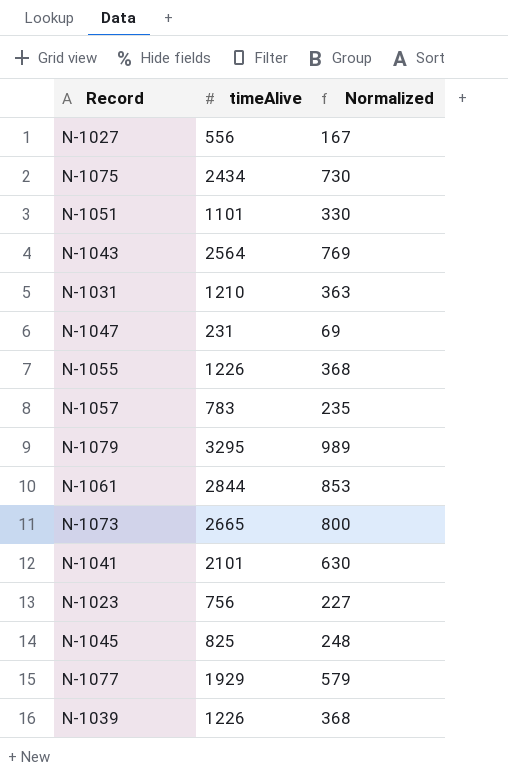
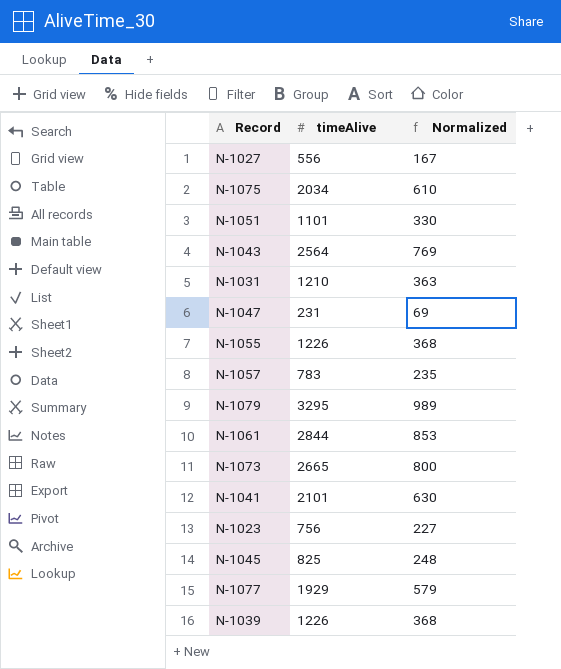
N-1075 | timeAlive: 2434 -> 2034
N-1075 | Normalized: 730 -> 610

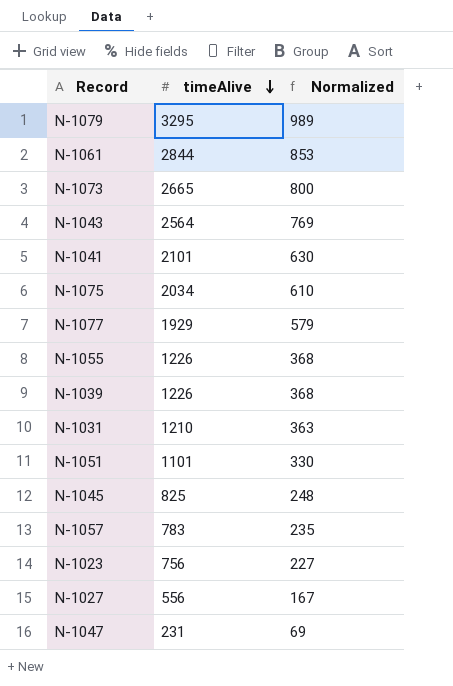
row order: none -> timeAlive descending

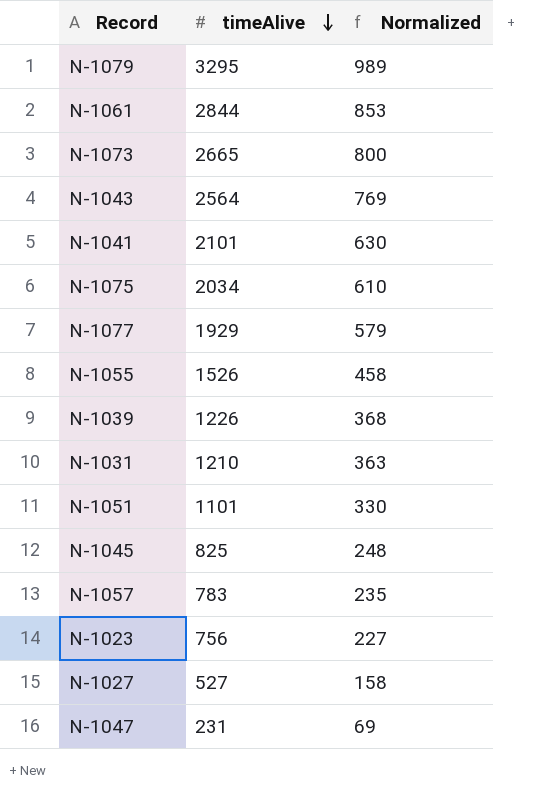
N-1055 | timeAlive: 1226 -> 1526
N-1055 | Normalized: 368 -> 458
N-1027 | timeAlive: 556 -> 527
N-1027 | Normalized: 167 -> 158

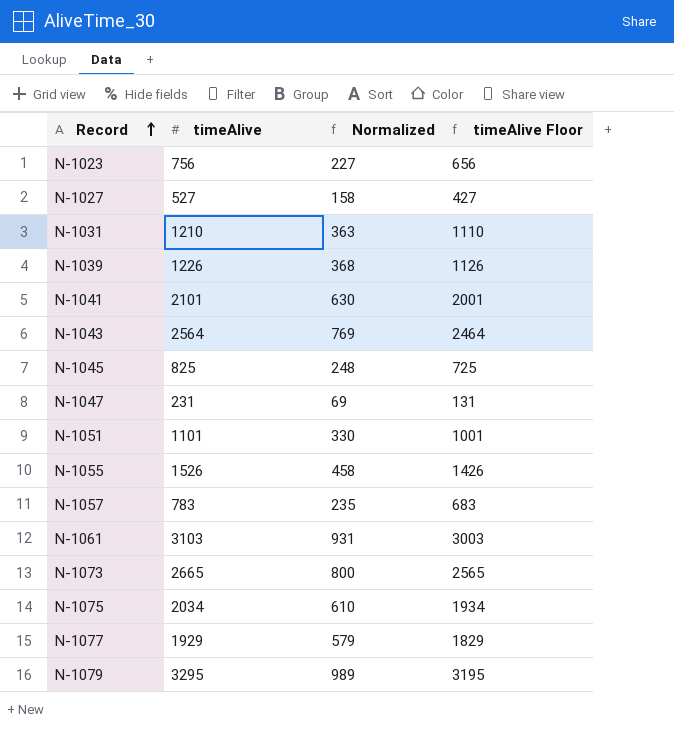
row order: timeAlive descending -> Record ascending
column timeAlive Floor | formula: none -> [timeAlive] - 100
N-1061 | timeAlive: 2844 -> 3103
N-1061 | Normalized: 853 -> 931

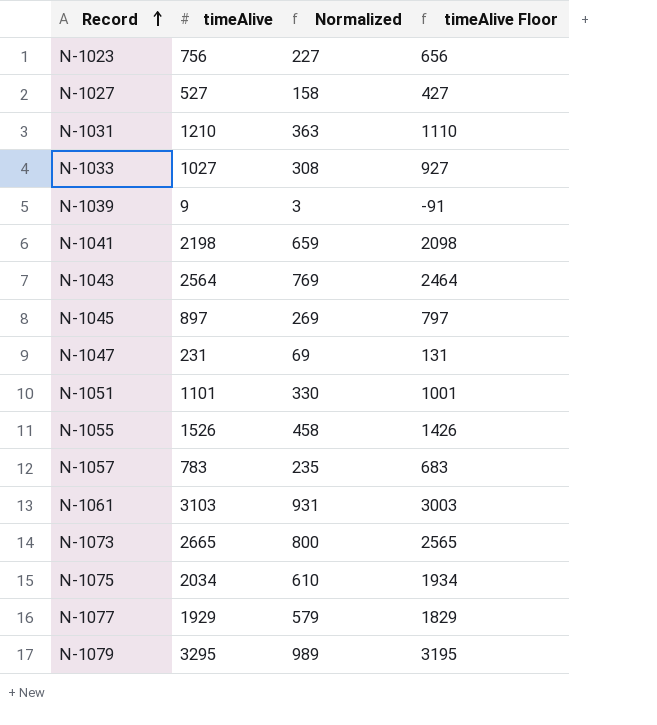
row N-1033: none -> 1027 | 308 | 927
N-1039 | timeAlive: 1226 -> 9
N-1039 | Normalized: 368 -> 3
N-1039 | timeAlive Floor: 1126 -> -91
N-1041 | timeAlive: 2101 -> 2198
N-1041 | Normalized: 630 -> 659
N-1041 | timeAlive Floor: 2001 -> 2098
N-1045 | timeAlive: 825 -> 897
N-1045 | Normalized: 248 -> 269
N-1045 | timeAlive Floor: 725 -> 797

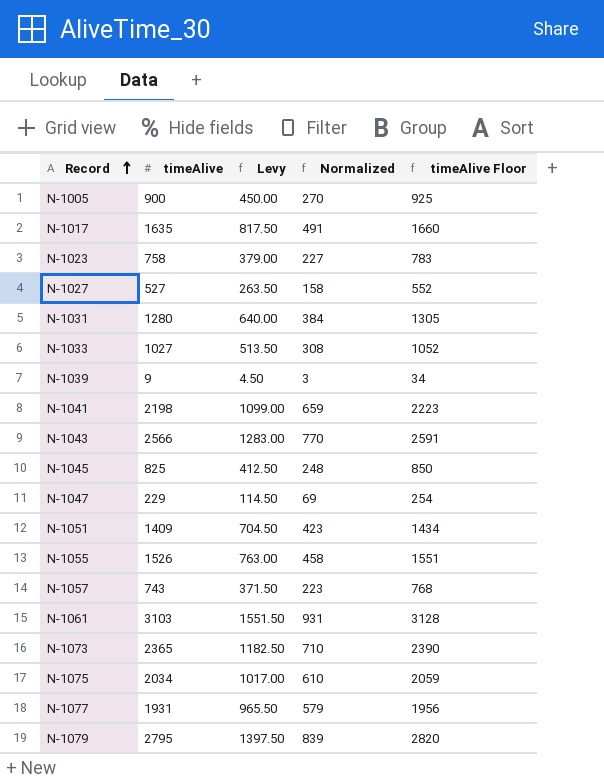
column Levy | formula: none -> [timeAlive] * 0.5
column timeAlive Floor | formula: [timeAlive] - 100 -> [timeAlive] + 25
row N-1005: none -> 900 | 450.00 | 270 | 925
row N-1017: none -> 1635 | 817.50 | 491 | 1660
N-1023 | timeAlive: 756 -> 758
N-1031 | timeAlive: 1210 -> 1280
N-1031 | Normalized: 363 -> 384
N-1043 | timeAlive: 2564 -> 2566
N-1043 | Normalized: 769 -> 770
N-1045 | timeAlive: 897 -> 825
N-1045 | Normalized: 269 -> 248
N-1047 | timeAlive: 231 -> 229
N-1051 | timeAlive: 1101 -> 1409
N-1051 | Normalized: 330 -> 423
N-1057 | timeAlive: 783 -> 743
N-1057 | Normalized: 235 -> 223
N-1073 | timeAlive: 2665 -> 2365
N-1073 | Normalized: 800 -> 710
N-1077 | timeAlive: 1929 -> 1931
N-1079 | timeAlive: 3295 -> 2795
N-1079 | Normalized: 989 -> 839

